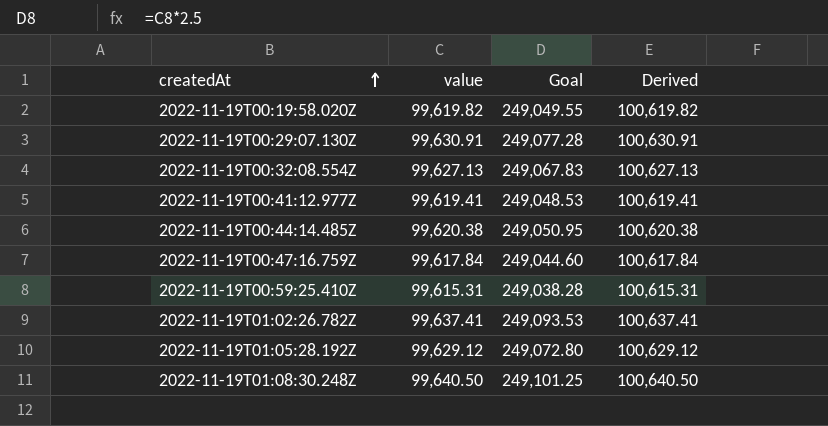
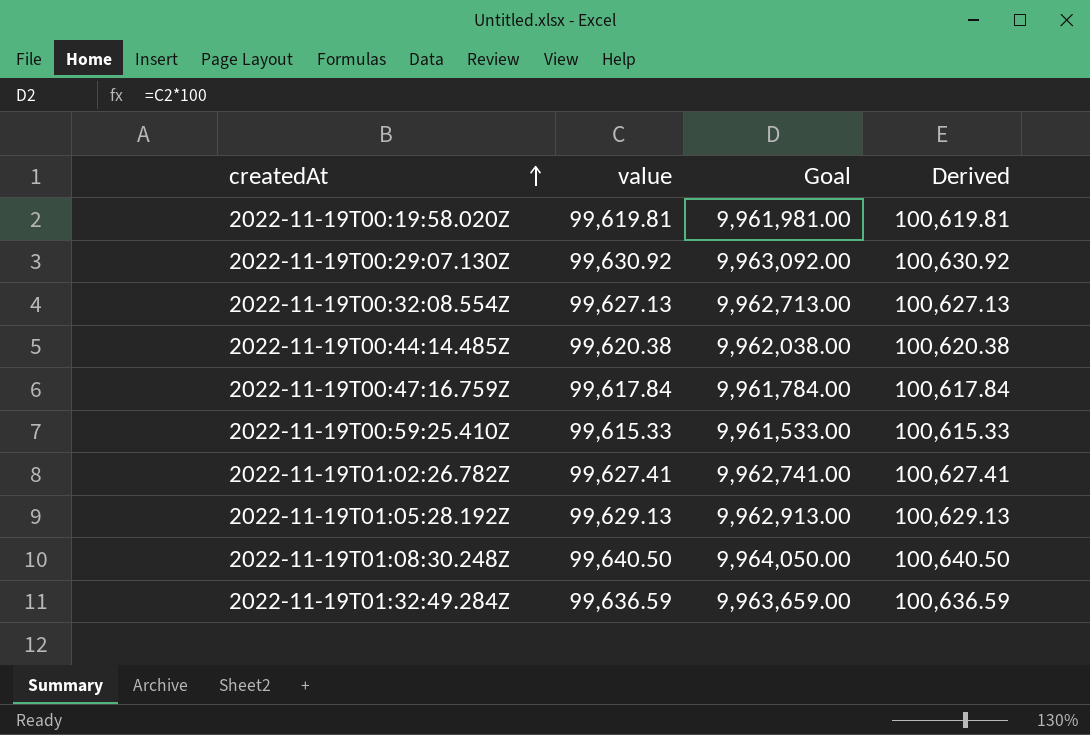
column Goal | formula: [value] * 2.5 -> [value] * 100
row 2022-11-19T00:41:12.977Z: 99,619.41 | 249,048.53 | 100,619.41 -> none
2022-11-19T00:19:58.020Z | value: 99,619.82 -> 99,619.81
2022-11-19T00:19:58.020Z | Derived: 100,619.82 -> 100,619.81
2022-11-19T00:29:07.130Z | value: 99,630.91 -> 99,630.92
2022-11-19T00:29:07.130Z | Derived: 100,630.91 -> 100,630.92
2022-11-19T00:59:25.410Z | value: 99,615.31 -> 99,615.33
2022-11-19T00:59:25.410Z | Derived: 100,615.31 -> 100,615.33
2022-11-19T01:02:26.782Z | value: 99,637.41 -> 99,627.41
2022-11-19T01:02:26.782Z | Derived: 100,637.41 -> 100,627.41
2022-11-19T01:05:28.192Z | value: 99,629.12 -> 99,629.13
2022-11-19T01:05:28.192Z | Derived: 100,629.12 -> 100,629.13
row 2022-11-19T01:32:49.284Z: none -> 99,636.59 | 9,963,659.00 | 100,636.59

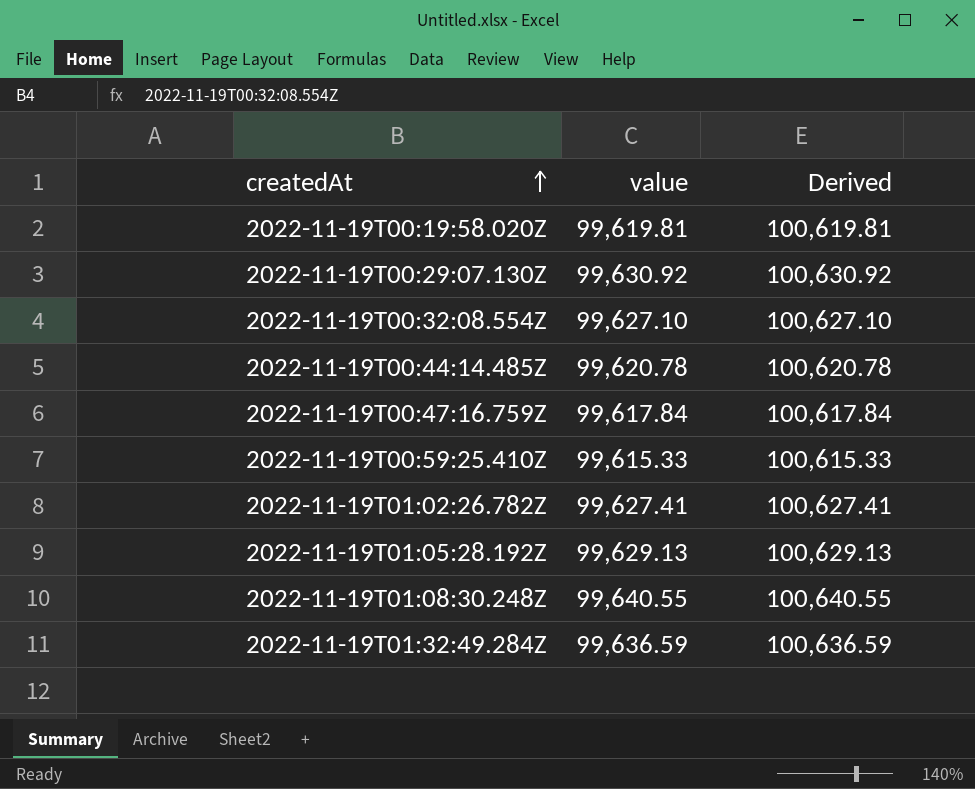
column Goal | formula: [value] * 100 -> none
2022-11-19T00:32:08.554Z | value: 99,627.13 -> 99,627.10
2022-11-19T00:32:08.554Z | Derived: 100,627.13 -> 100,627.10
2022-11-19T00:44:14.485Z | value: 99,620.38 -> 99,620.78
2022-11-19T00:44:14.485Z | Derived: 100,620.38 -> 100,620.78
2022-11-19T01:08:30.248Z | value: 99,640.50 -> 99,640.55
2022-11-19T01:08:30.248Z | Derived: 100,640.50 -> 100,640.55

